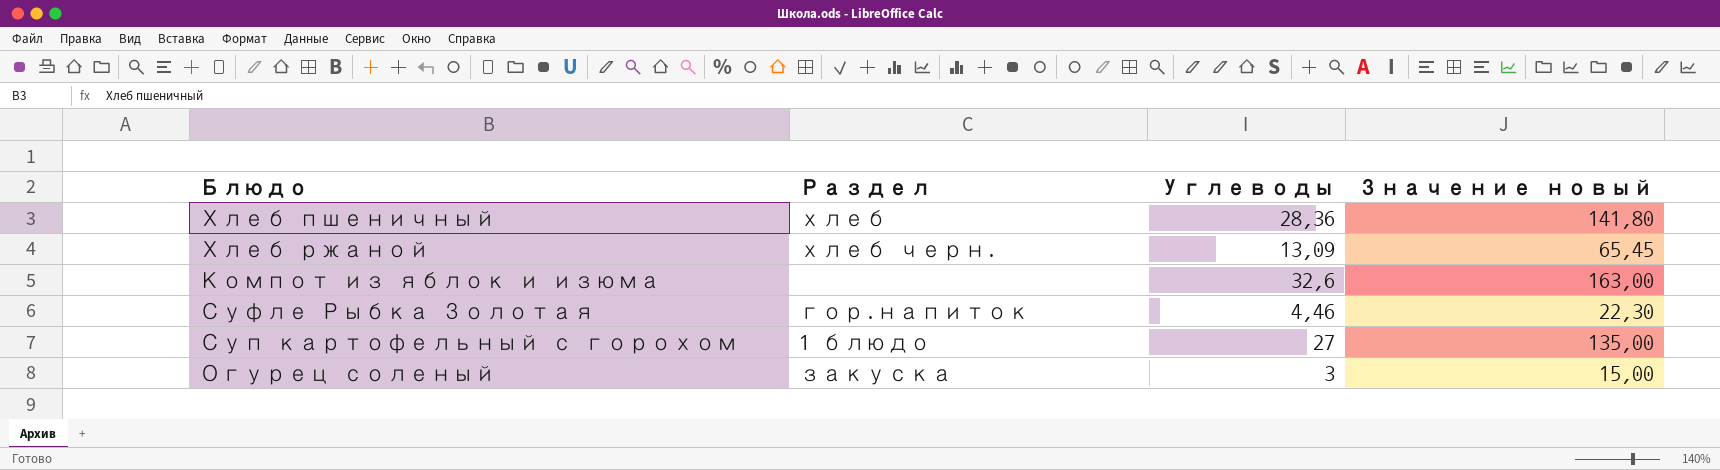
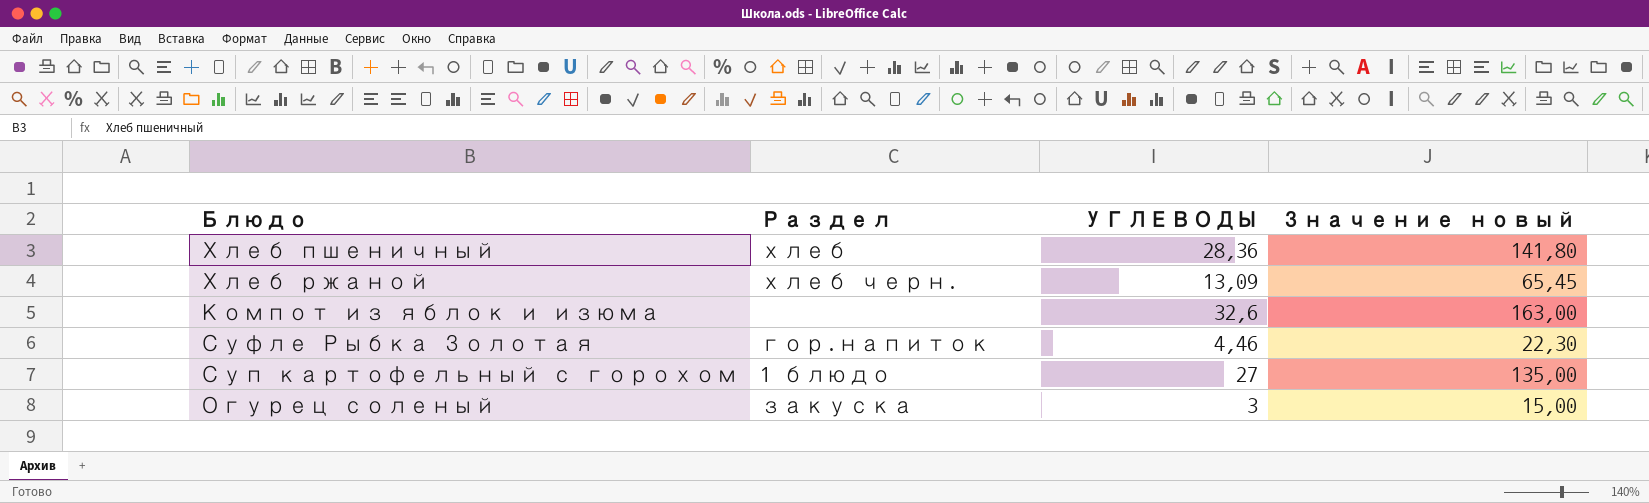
column name: Углеводы -> УГЛЕВОДЫ

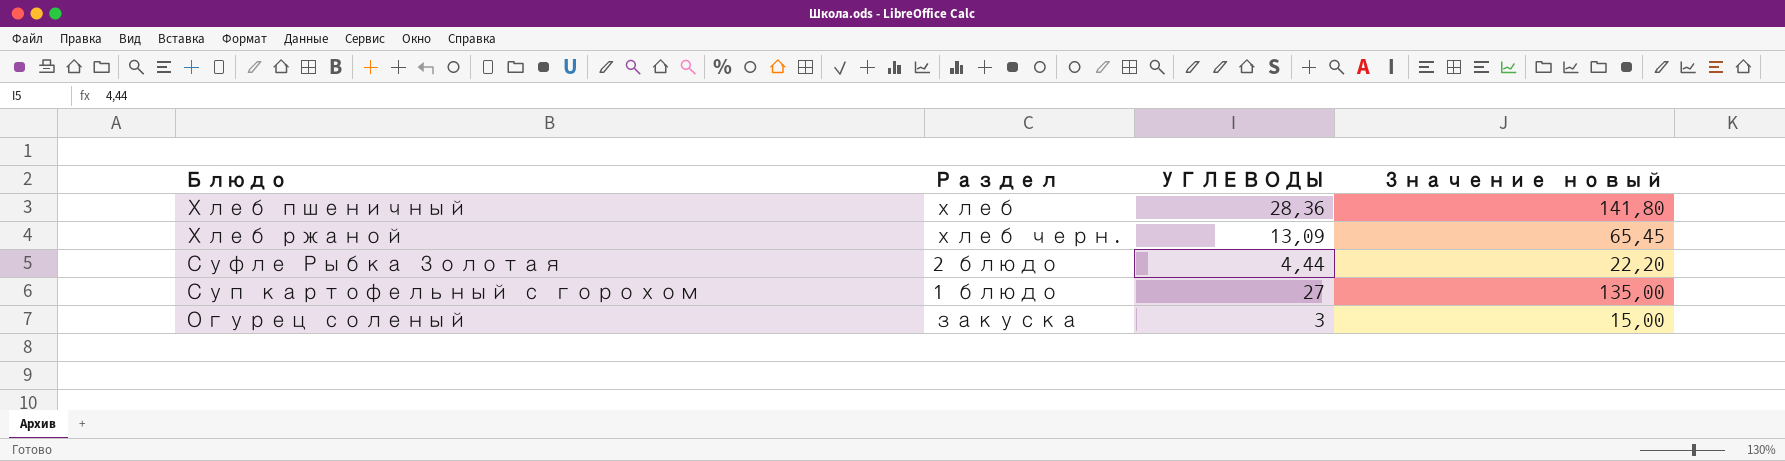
row Компот из яблок и изюма: none | 32,6 | 163,00 -> none
Суфле Рыбка Золотая | Раздел: гор.напиток -> 2 блюдо
Суфле Рыбка Золотая | УГЛЕВОДЫ: 4,46 -> 4,44
Суфле Рыбка Золотая | Значение новый: 22,30 -> 22,20

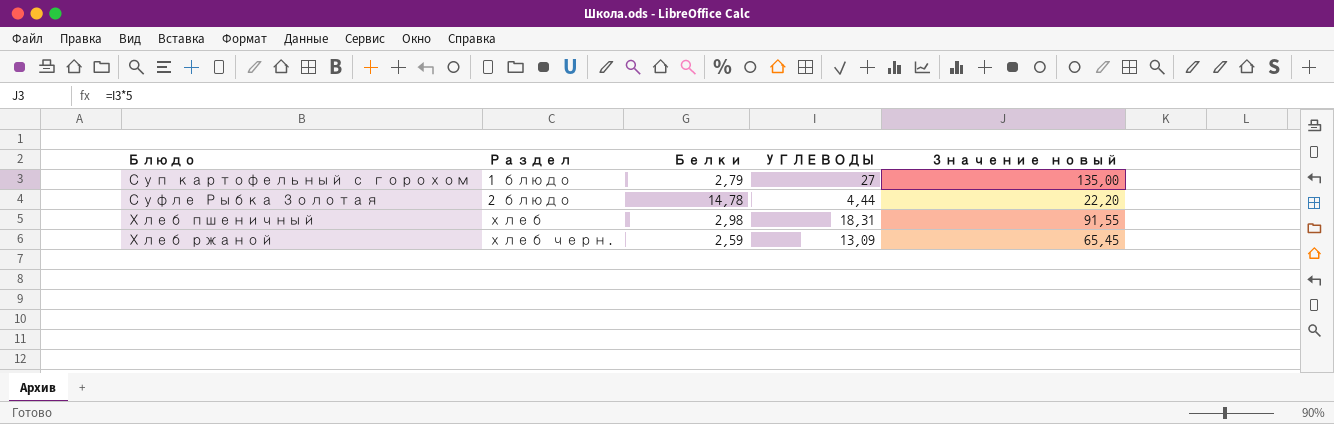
row order: none -> Блюдо ascending
column Белки | position: none -> 3
row Огурец соленый: закуска | 3 | 15,00 -> none
Хлеб пшеничный | УГЛЕВОДЫ: 28,36 -> 18,31
Хлеб пшеничный | Значение новый: 141,80 -> 91,55

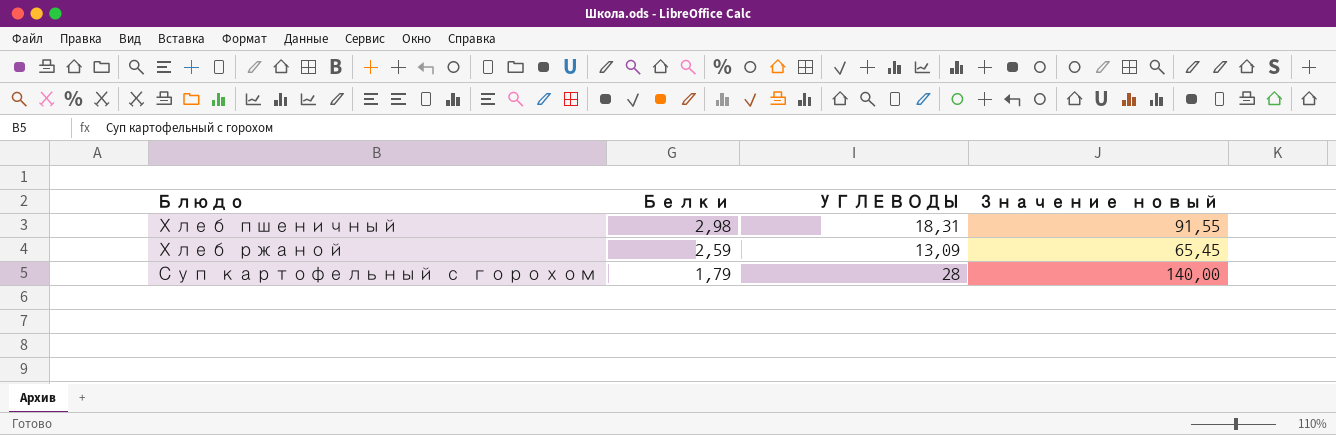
row order: Блюдо ascending -> Белки descending
column Раздел | position: 2 -> none
row Суфле Рыбка Золотая: 2 блюдо | 14,78 | 4,44 | 22,20 -> none
Суп картофельный с горохом | Белки: 2,79 -> 1,79
Суп картофельный с горохом | УГЛЕВОДЫ: 27 -> 28
Суп картофельный с горохом | Значение новый: 135,00 -> 140,00

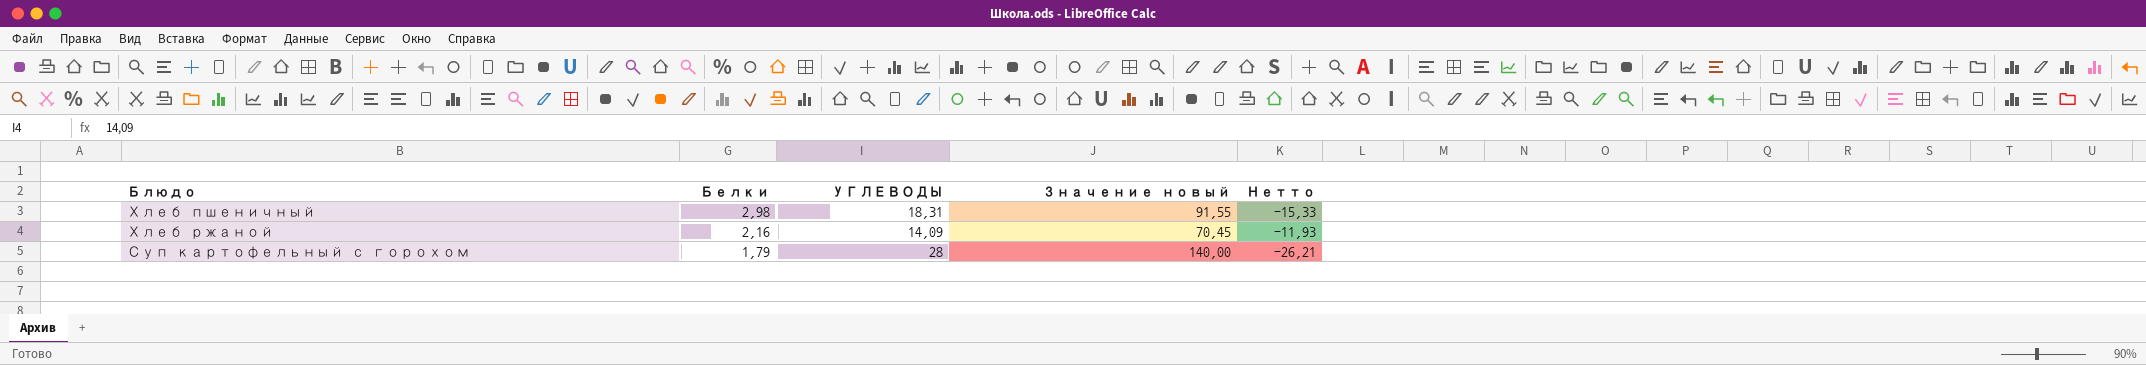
column Нетто | formula: none -> [Белки] - [УГЛЕВОДЫ]
Хлеб ржаной | Белки: 2,59 -> 2,16
Хлеб ржаной | УГЛЕВОДЫ: 13,09 -> 14,09
Хлеб ржаной | Значение новый: 65,45 -> 70,45

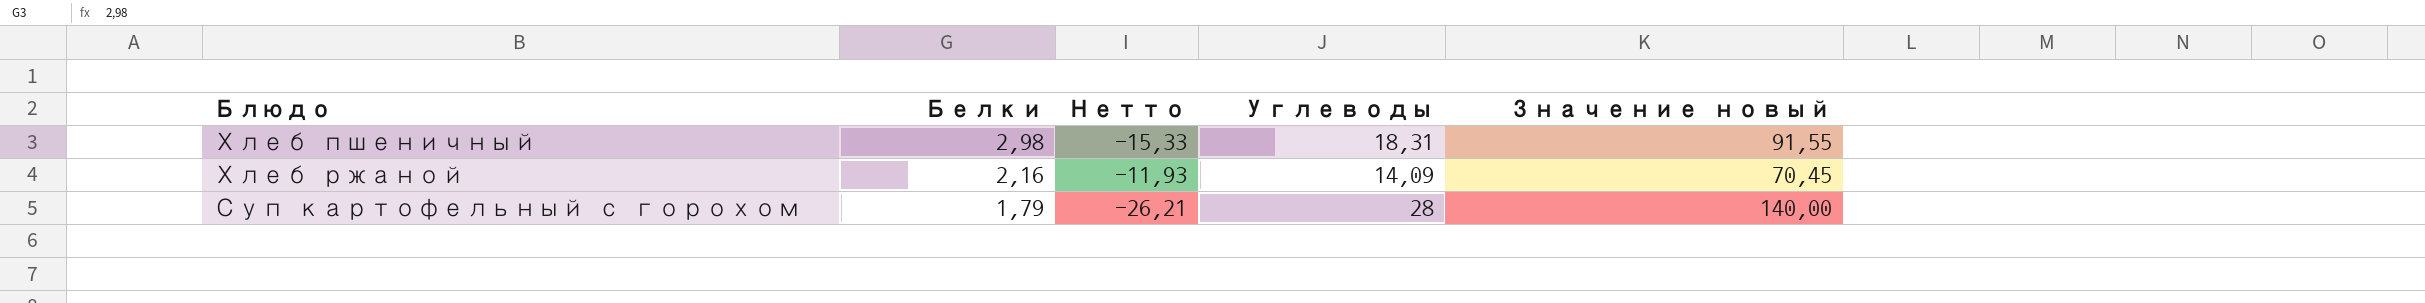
column Нетто | position: 5 -> 3
column name: УГЛЕВОДЫ -> Углеводы

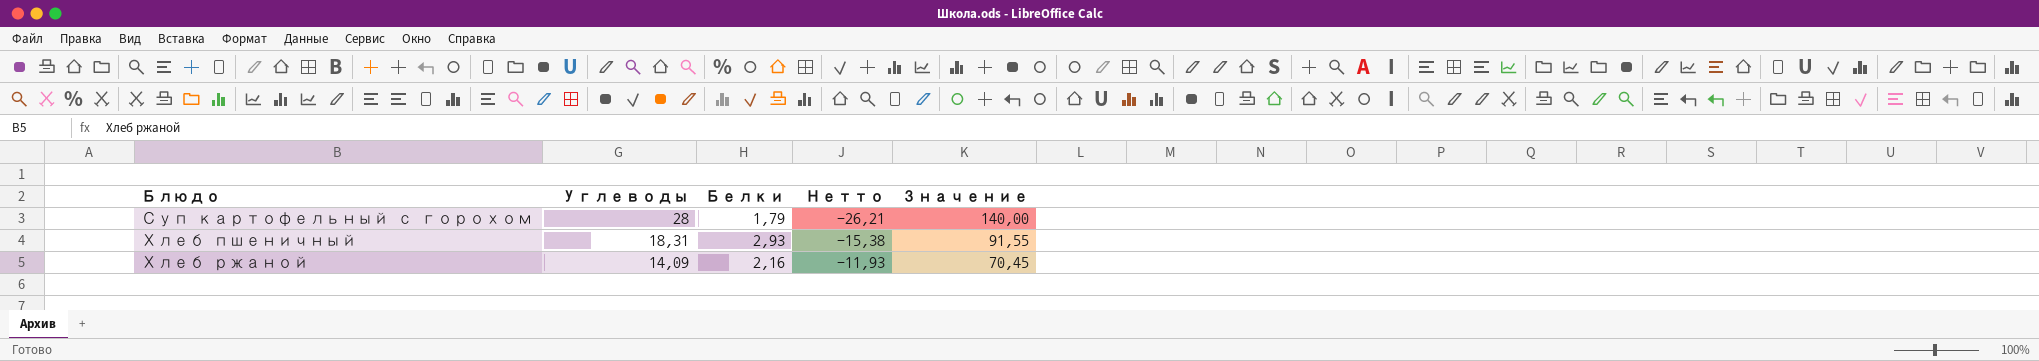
row order: Белки descending -> Блюдо ascending
column Углеводы | position: 4 -> 2
column name: Значение новый -> Значение
Хлеб пшеничный | Белки: 2,98 -> 2,93
Хлеб пшеничный | Нетто: -15,33 -> -15,38

